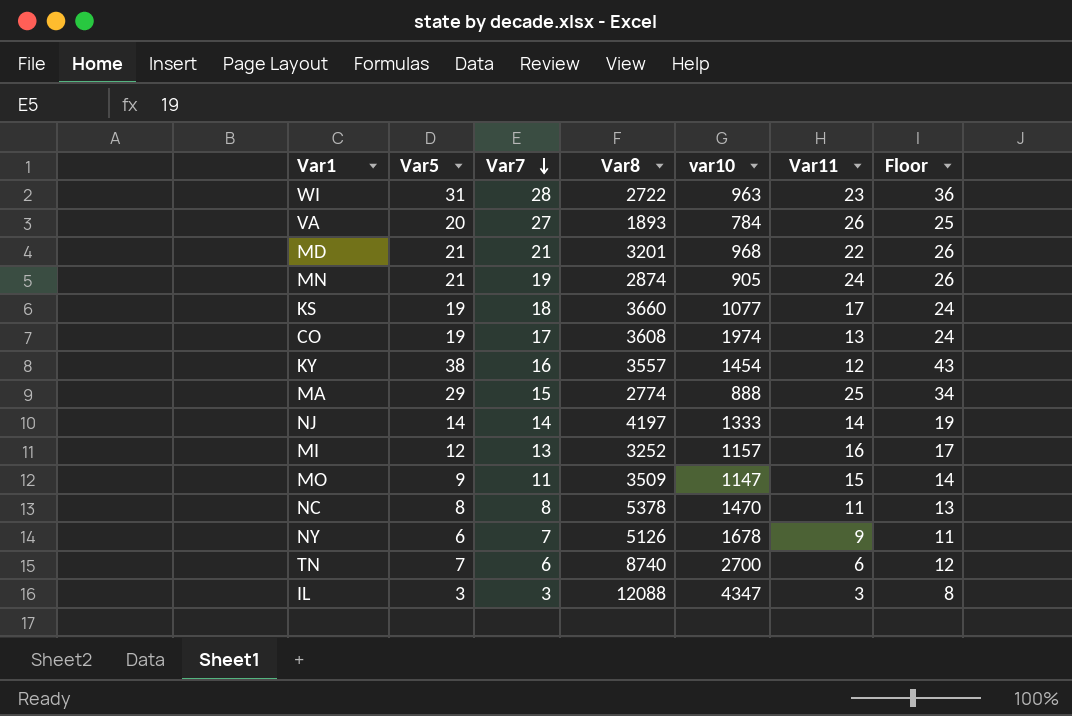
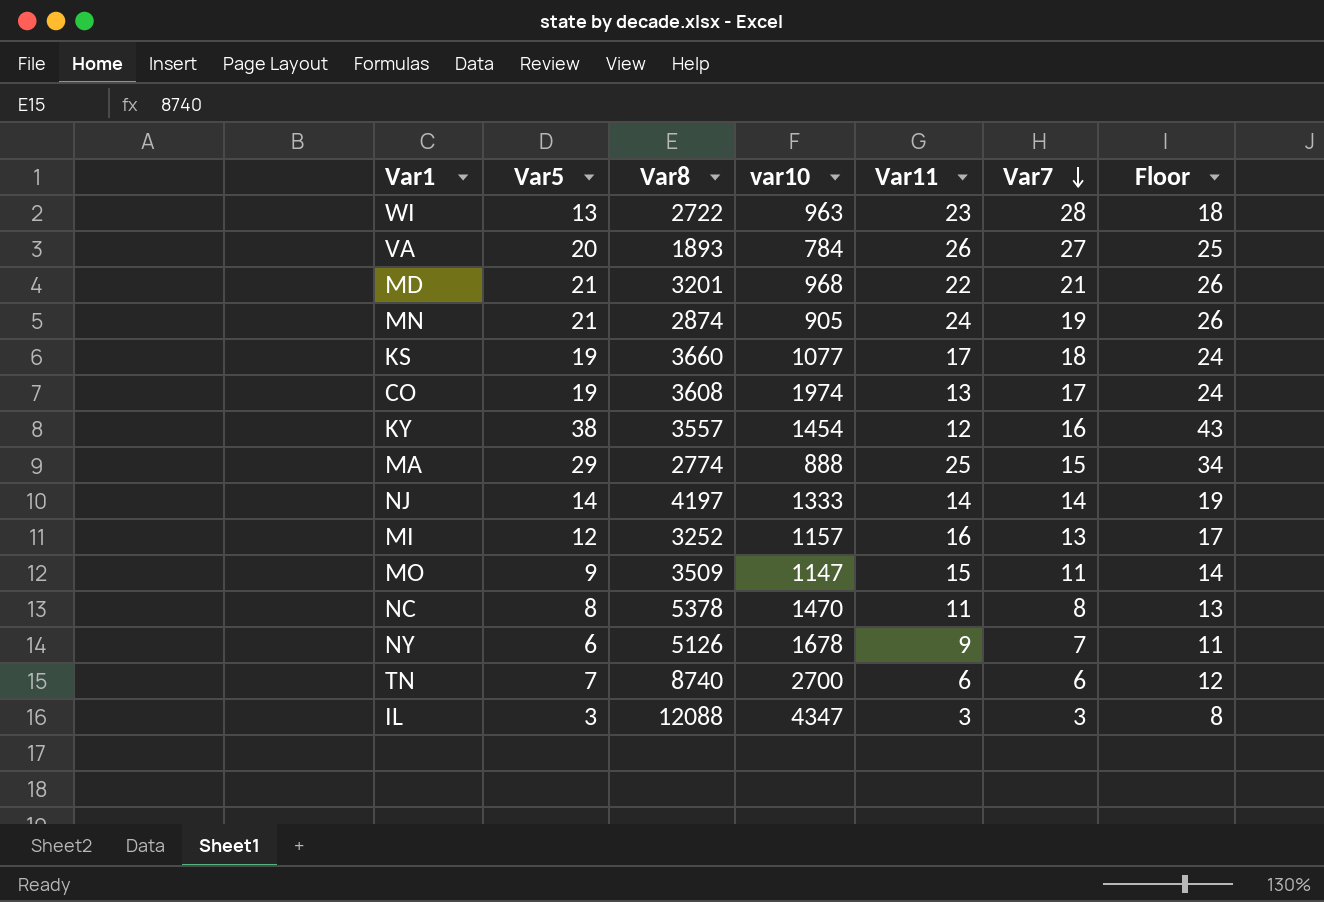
column Var7 | position: 3 -> 6
WI | Var5: 31 -> 13
WI | Floor: 36 -> 18

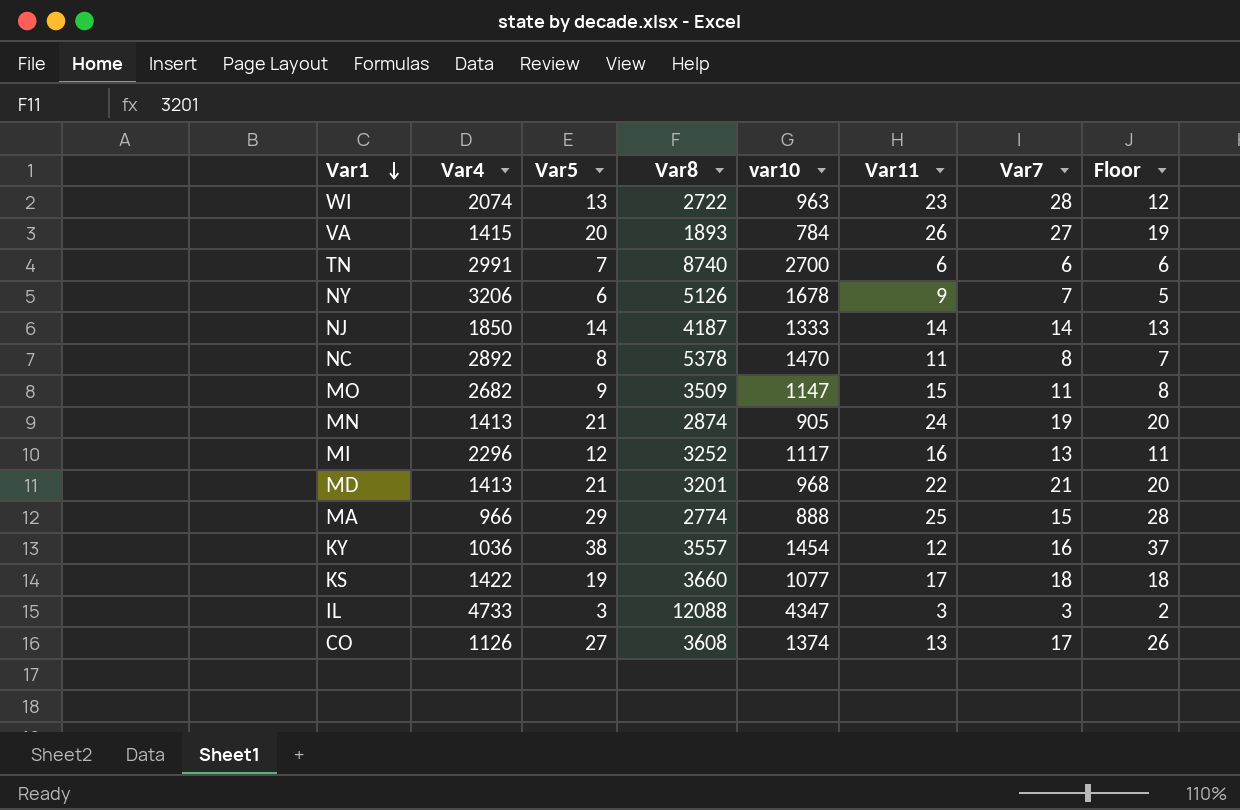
row order: Var7 descending -> Var1 descending
column Var4 | position: none -> 2
column Floor | formula: [Var5] + 5 -> [Var5] - 1
NJ | Var8: 4197 -> 4187
MI | var10: 1157 -> 1117
CO | Var5: 19 -> 27
CO | var10: 1974 -> 1374

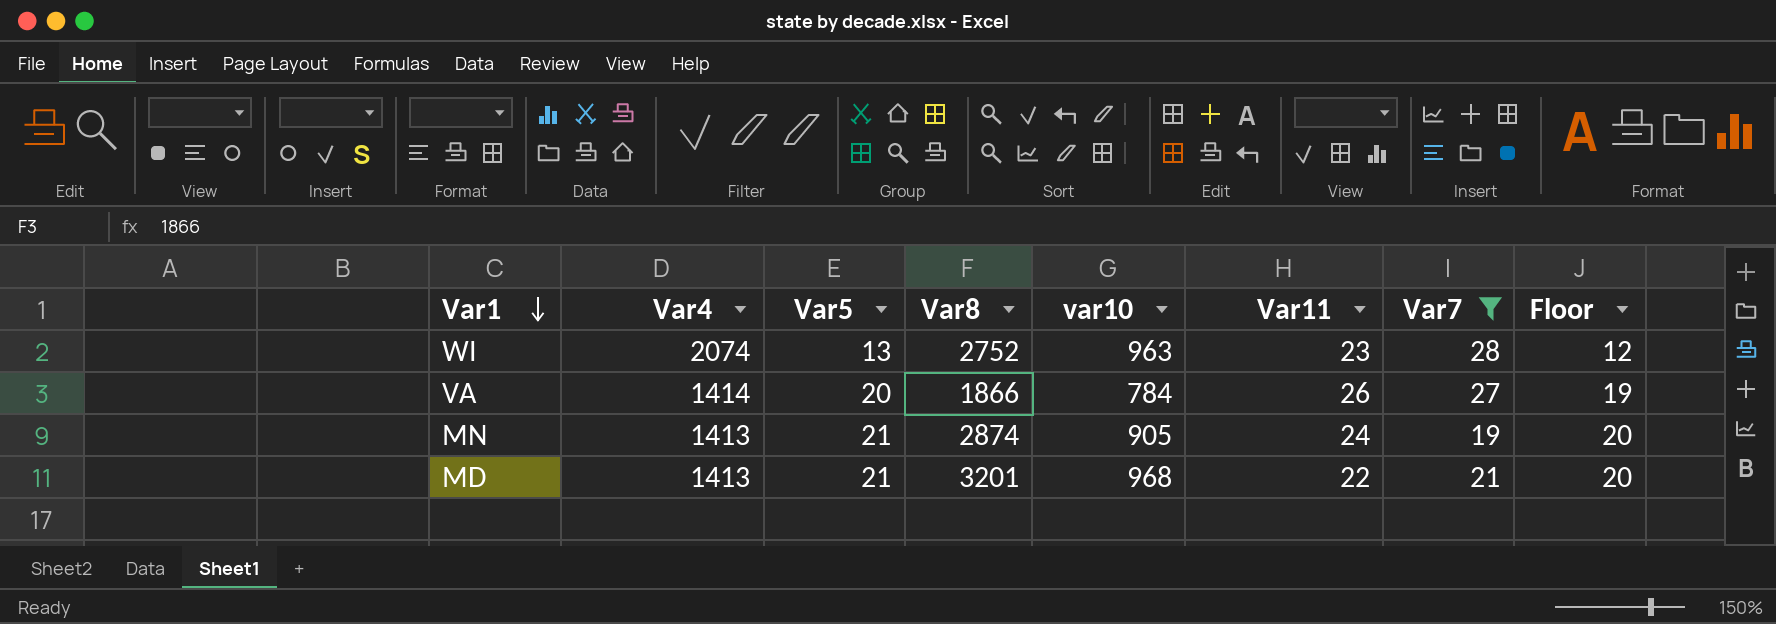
filter: none -> Var7 >= 19
WI | Var8: 2722 -> 2752
VA | Var4: 1415 -> 1414
VA | Var8: 1893 -> 1866

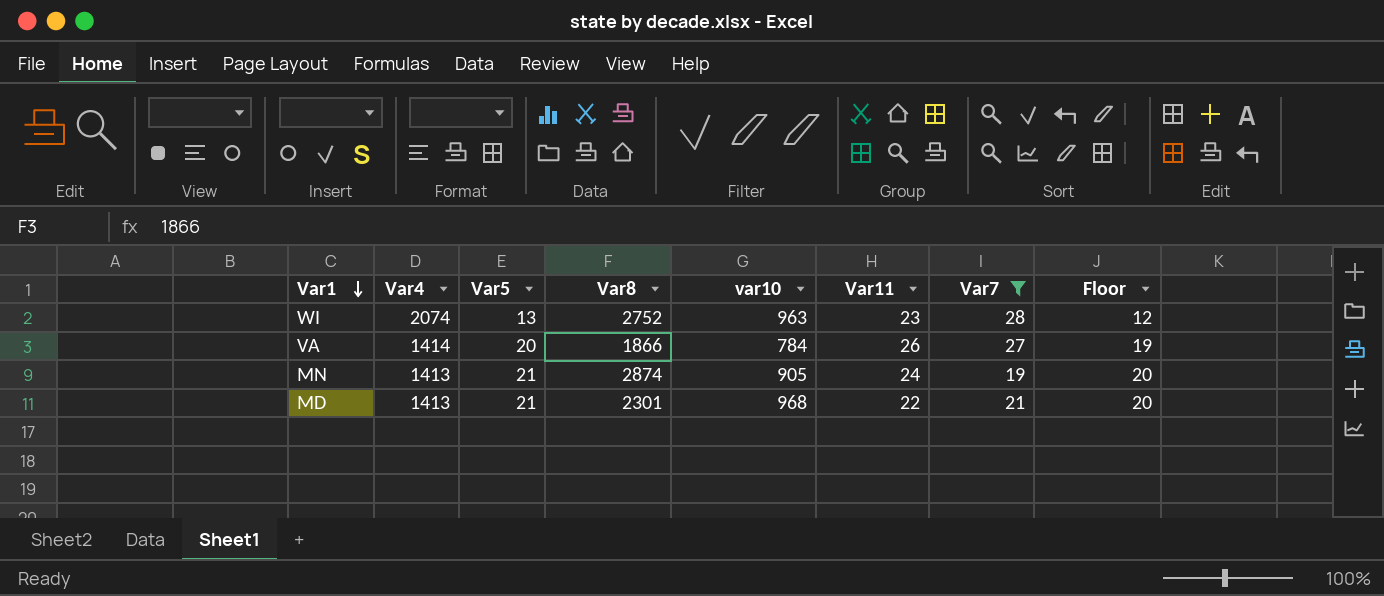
MD | Var8: 3201 -> 2301

